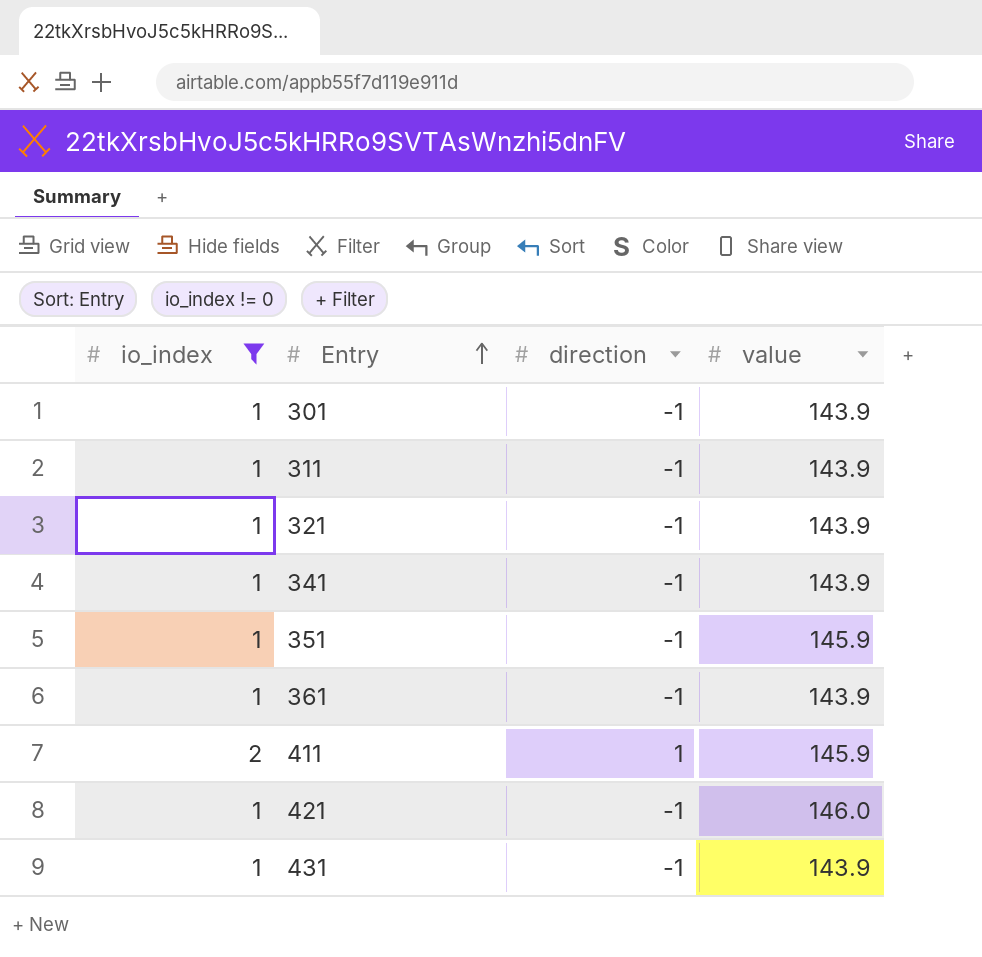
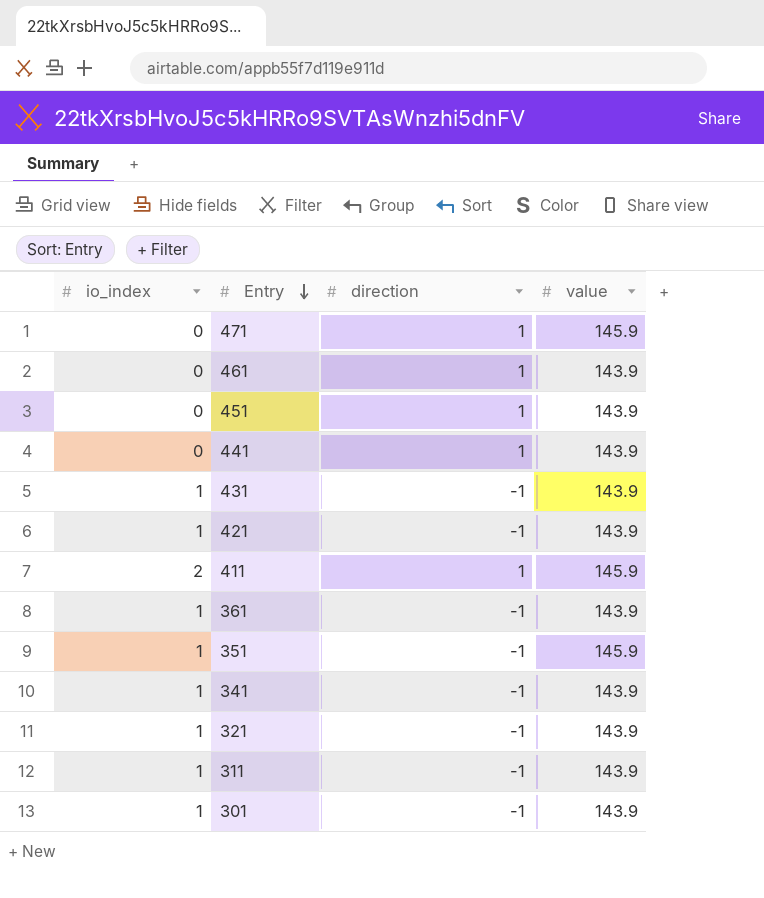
filter: io_index != 0 -> none
row order: Entry ascending -> Entry descending
421 | value: 146.0 -> 143.9

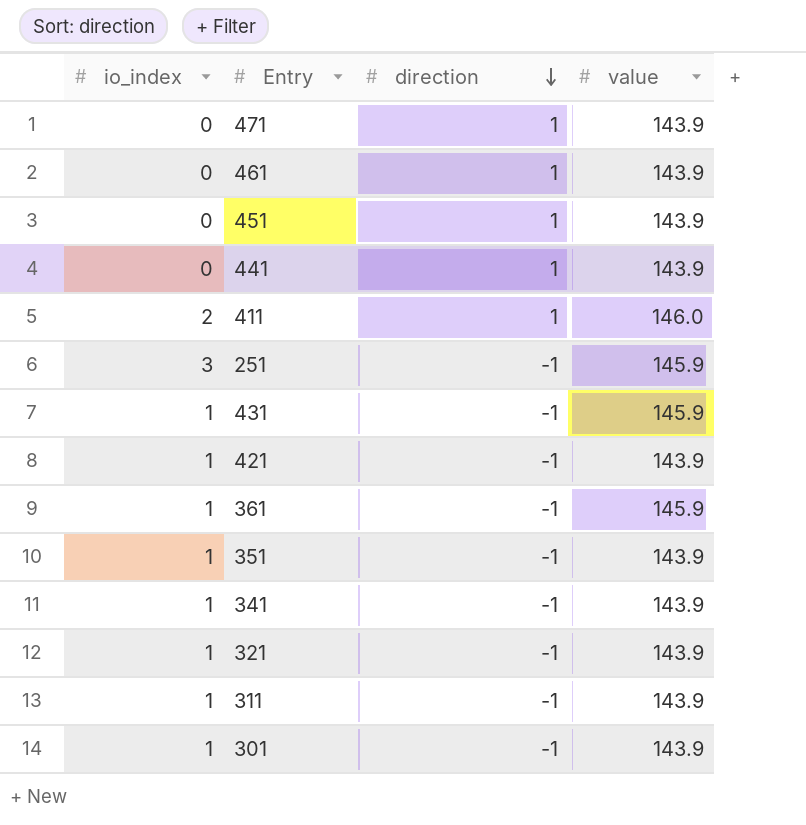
row order: Entry descending -> direction descending
471 | value: 145.9 -> 143.9
411 | value: 145.9 -> 146.0
row 251: none -> 3 | -1 | 145.9
431 | value: 143.9 -> 145.9
361 | value: 143.9 -> 145.9
351 | value: 145.9 -> 143.9

